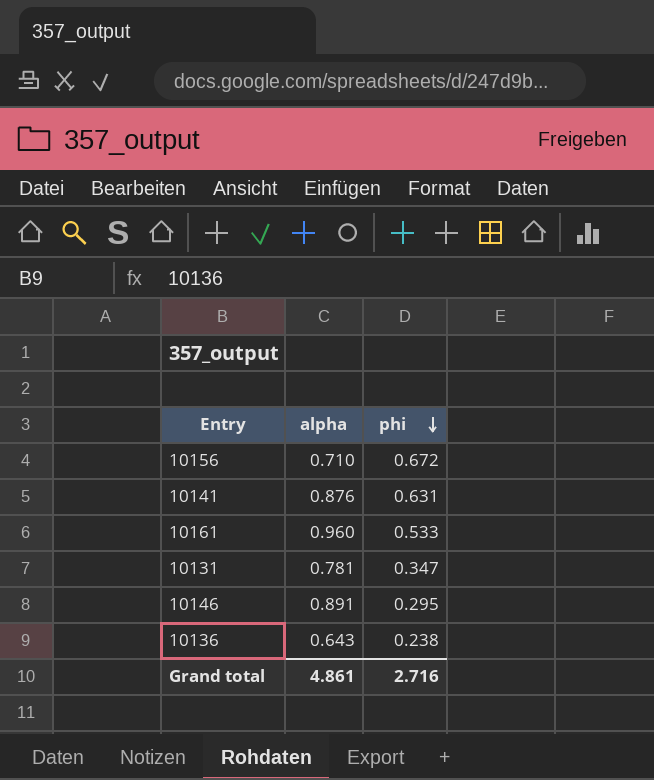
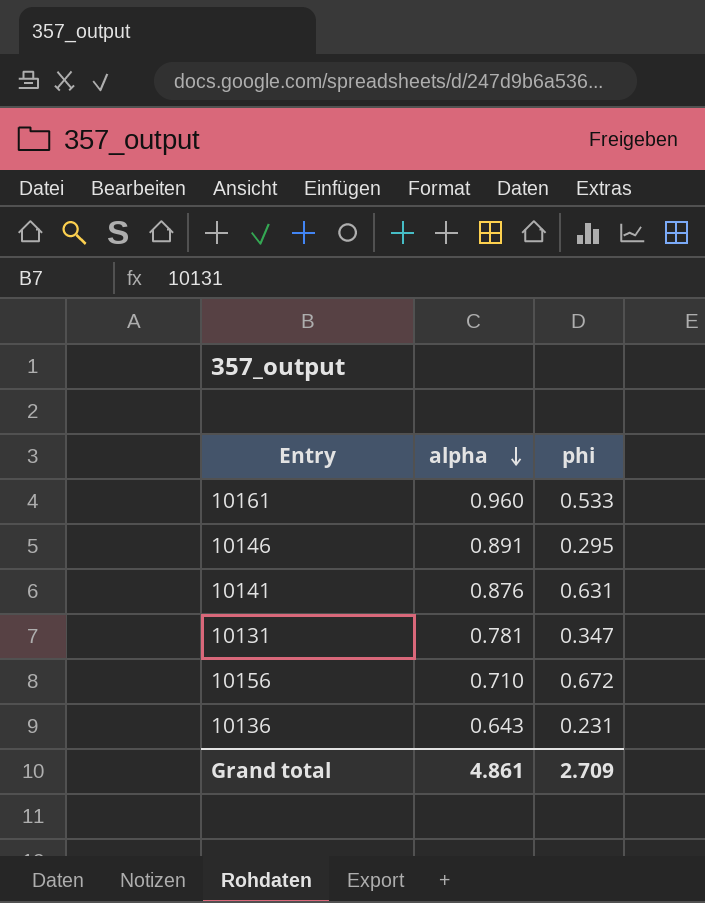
row order: phi descending -> alpha descending
10136 | phi: 0.238 -> 0.231
Grand total | phi: 2.716 -> 2.709

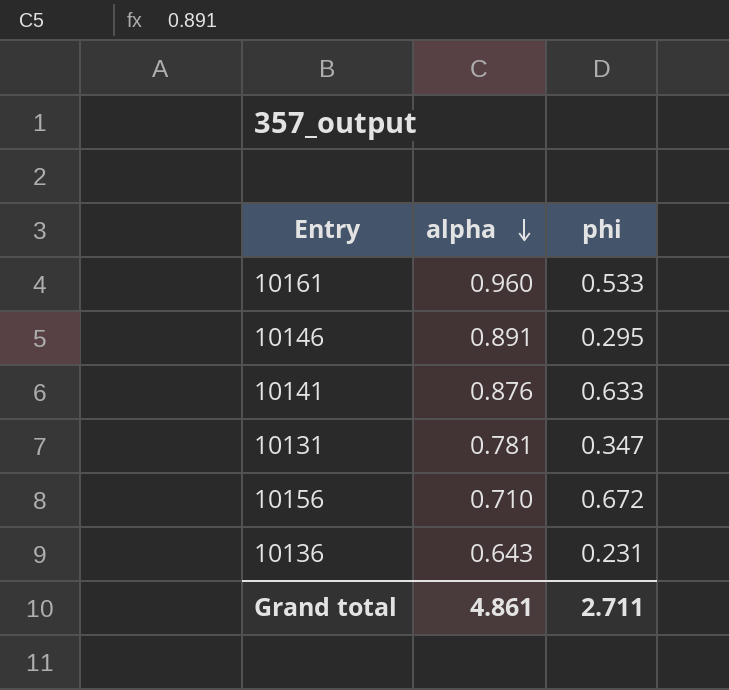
10141 | phi: 0.631 -> 0.633
Grand total | phi: 2.709 -> 2.711

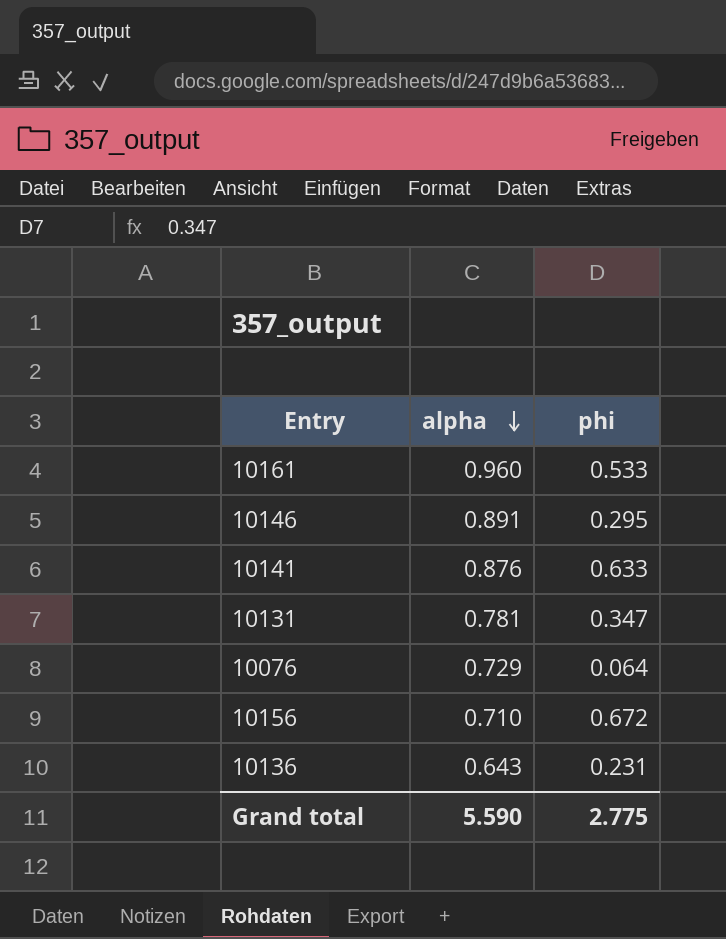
row 10076: none -> 0.729 | 0.064
Grand total | alpha: 4.861 -> 5.590
Grand total | phi: 2.711 -> 2.775

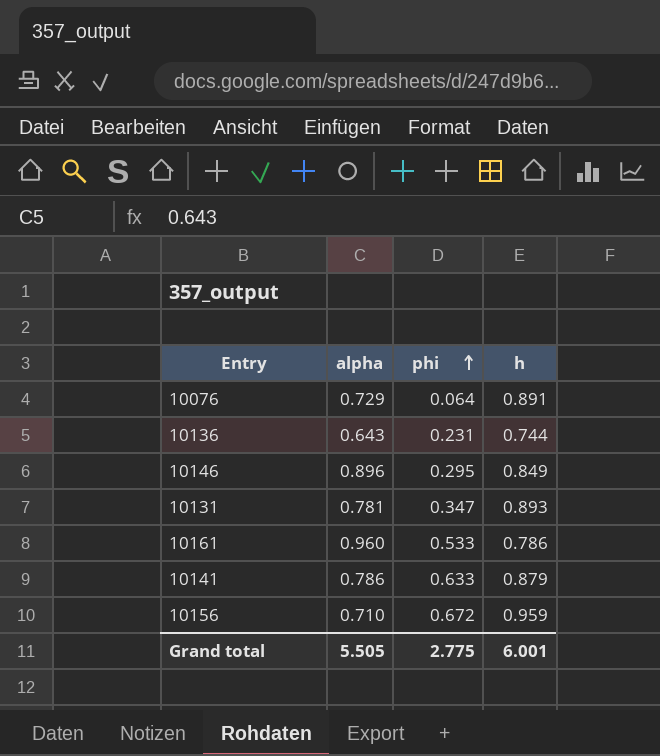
row order: alpha descending -> phi ascending
column h | position: none -> 4
10146 | alpha: 0.891 -> 0.896
10141 | alpha: 0.876 -> 0.786
Grand total | alpha: 5.590 -> 5.505

